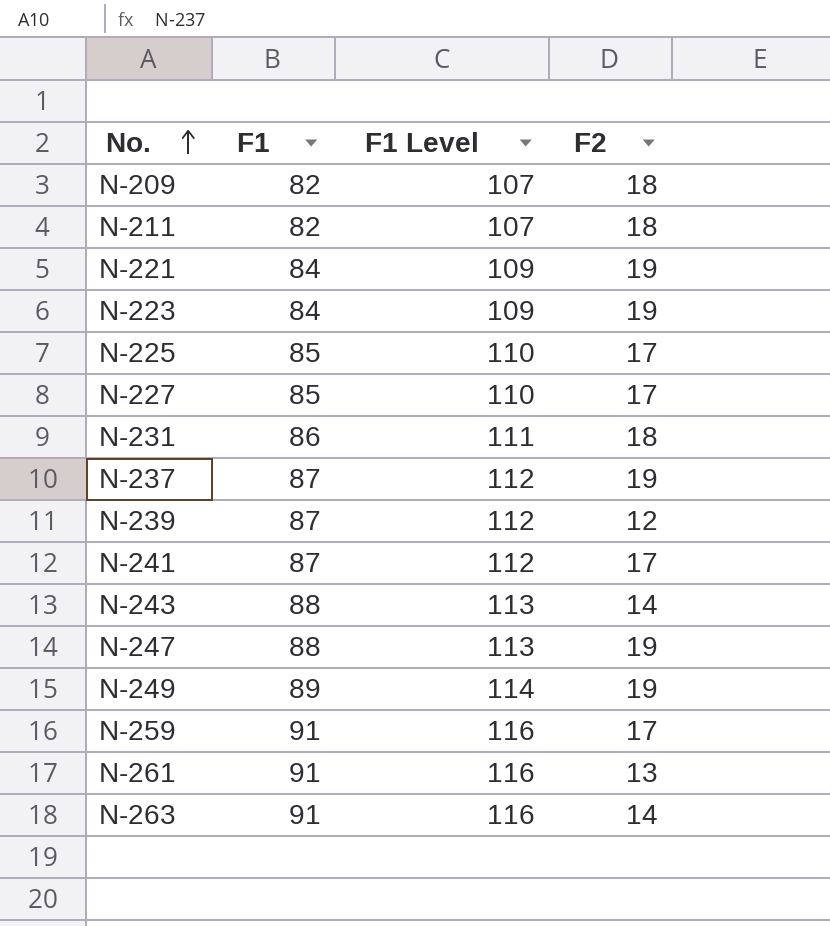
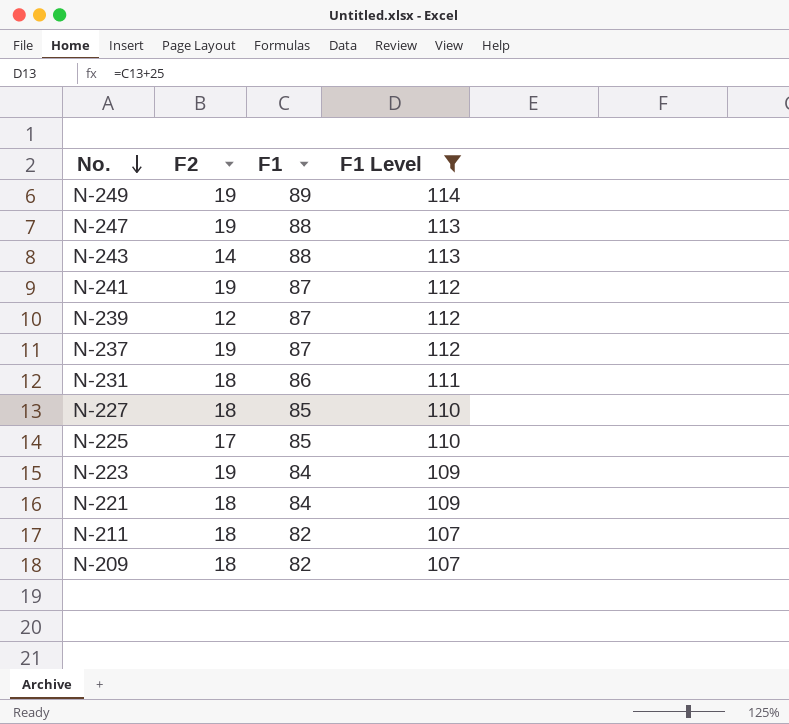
filter: none -> F1 Level != 116
row order: No. ascending -> No. descending
column F2 | position: 4 -> 2
N-241 | F2: 17 -> 19
N-227 | F2: 17 -> 18
N-221 | F2: 19 -> 18

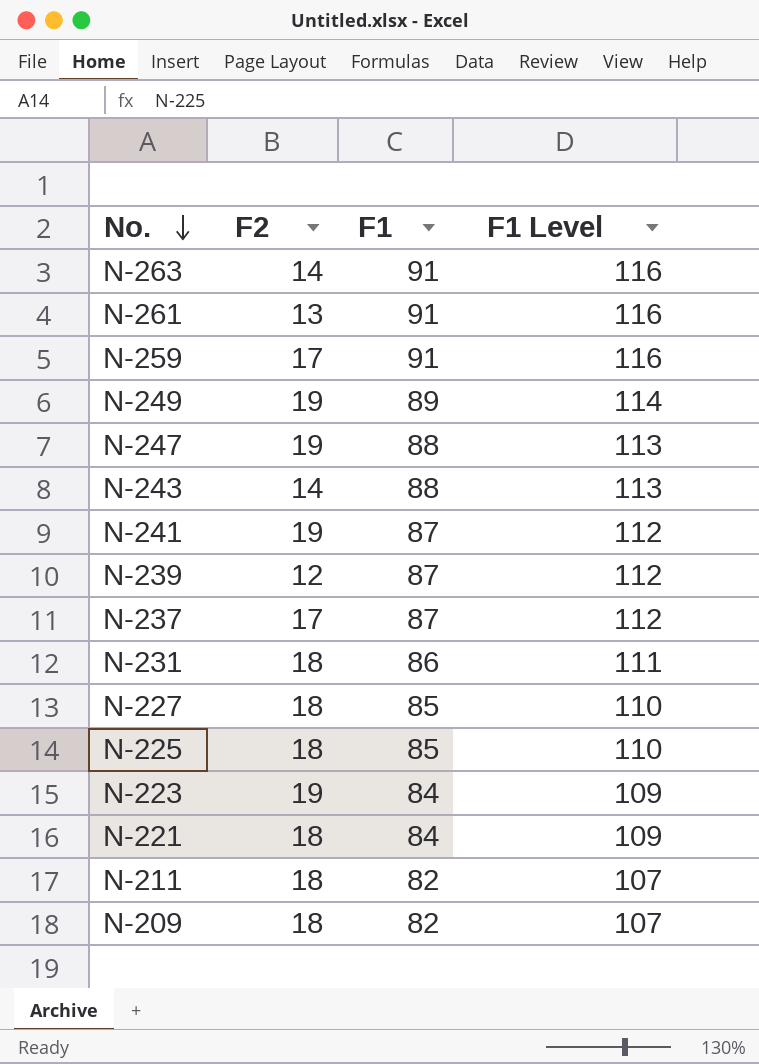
filter: F1 Level != 116 -> none
N-237 | F2: 19 -> 17
N-225 | F2: 17 -> 18

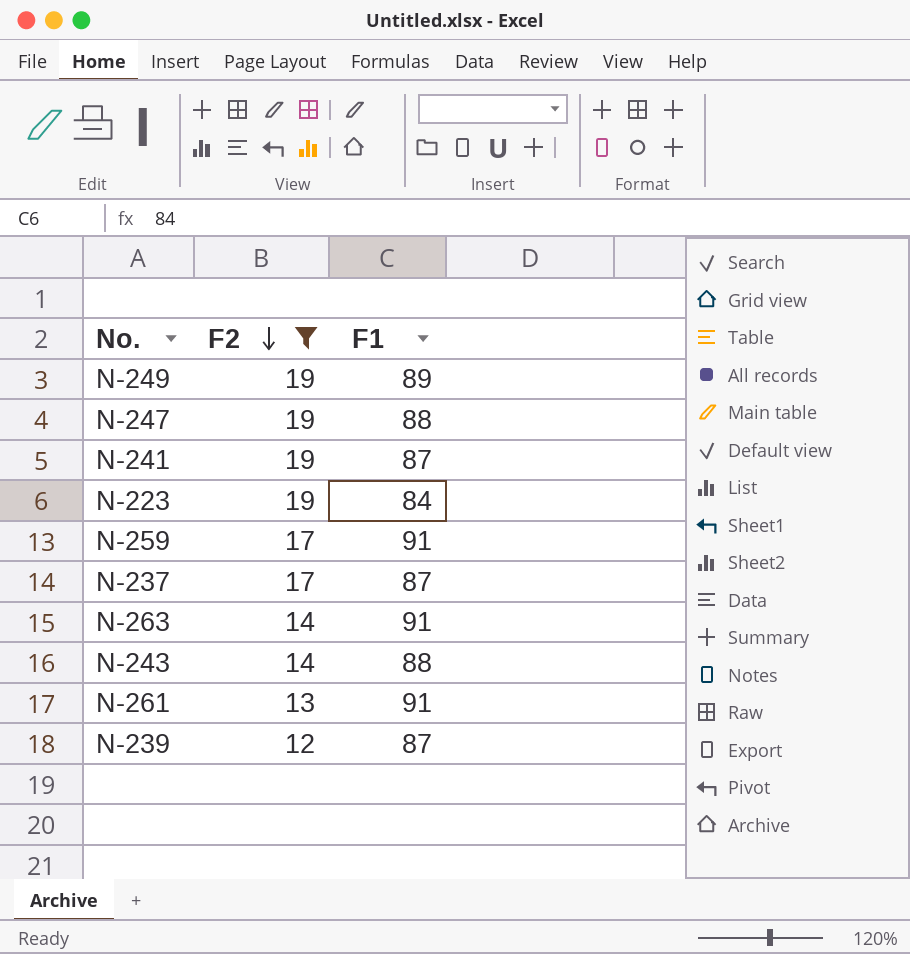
filter: none -> F2 != 18
row order: No. descending -> F2 descending
column F1 Level | formula: [F1] + 25 -> none

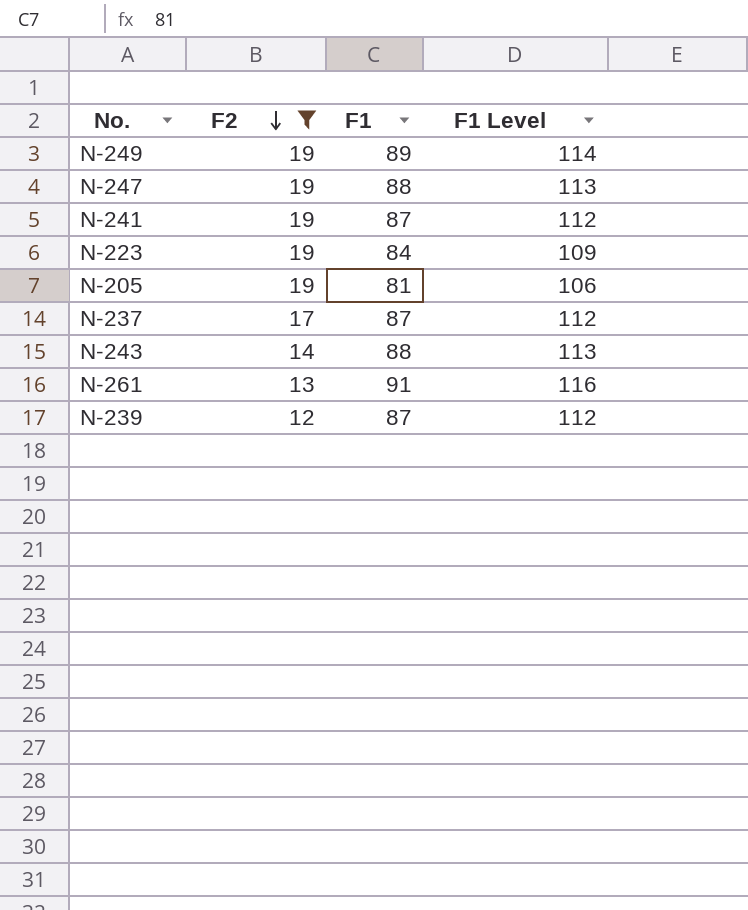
column F1 Level | formula: none -> [F1] + 25
row N-259: 17 | 91 -> none
row N-263: 14 | 91 -> none
row N-205: none -> 19 | 81 | 106

